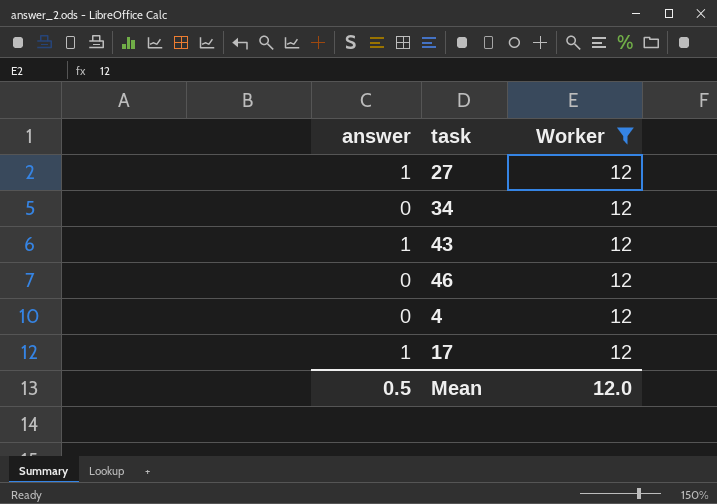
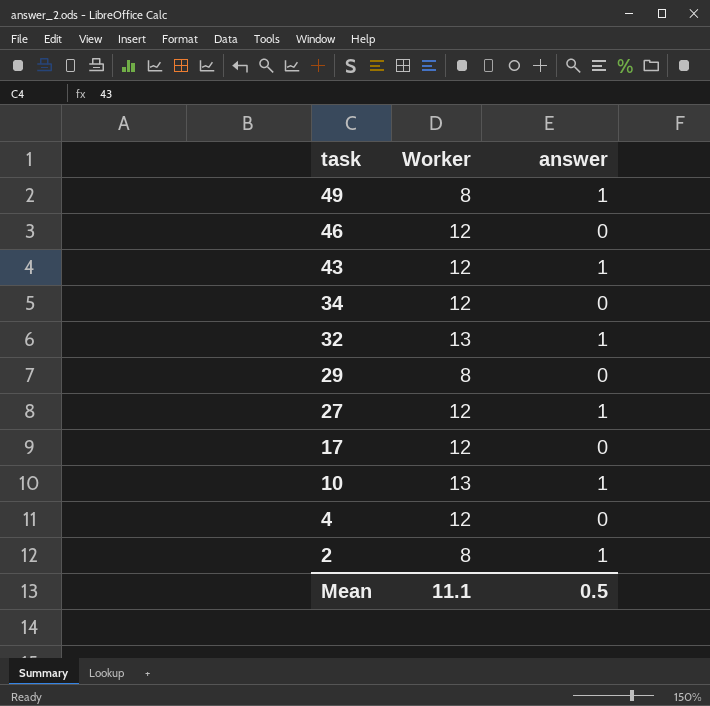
filter: Worker = 12 -> none
row order: none -> task descending
column answer | position: 1 -> 3
17 | answer: 1 -> 0
Mean | Worker: 12.0 -> 11.1

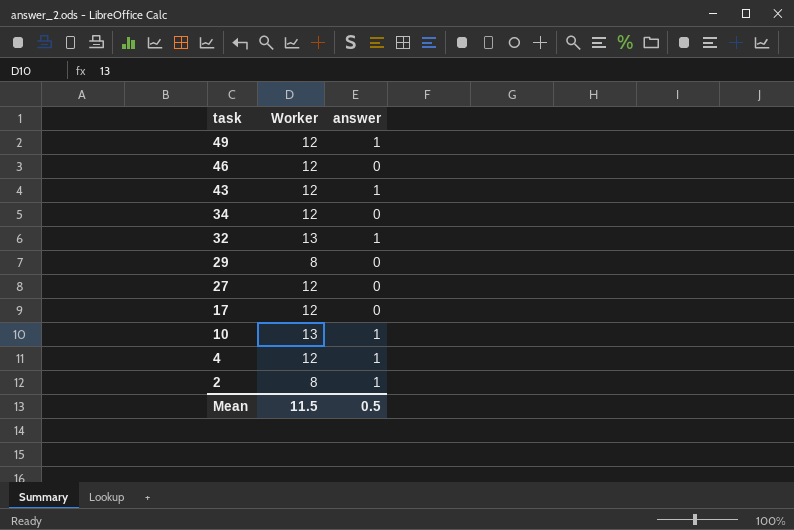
49 | Worker: 8 -> 12
27 | answer: 1 -> 0
4 | answer: 0 -> 1
Mean | Worker: 11.1 -> 11.5

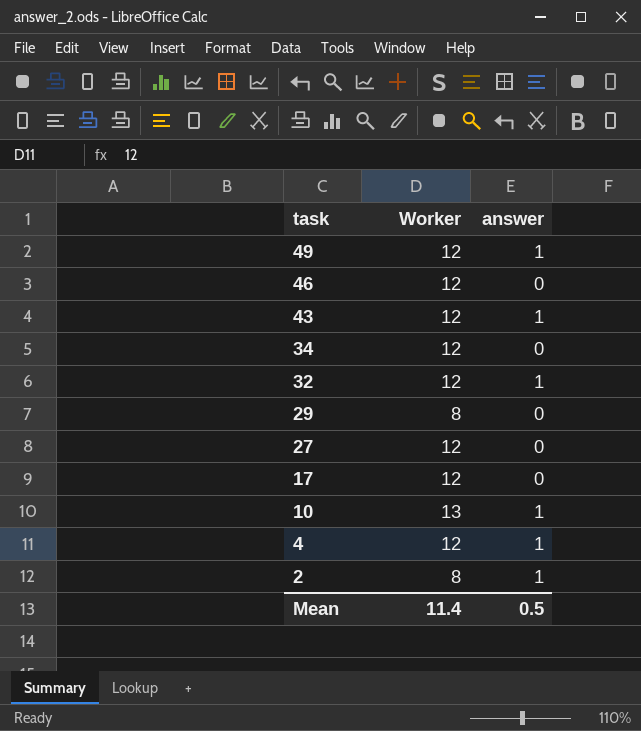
32 | Worker: 13 -> 12
Mean | Worker: 11.5 -> 11.4

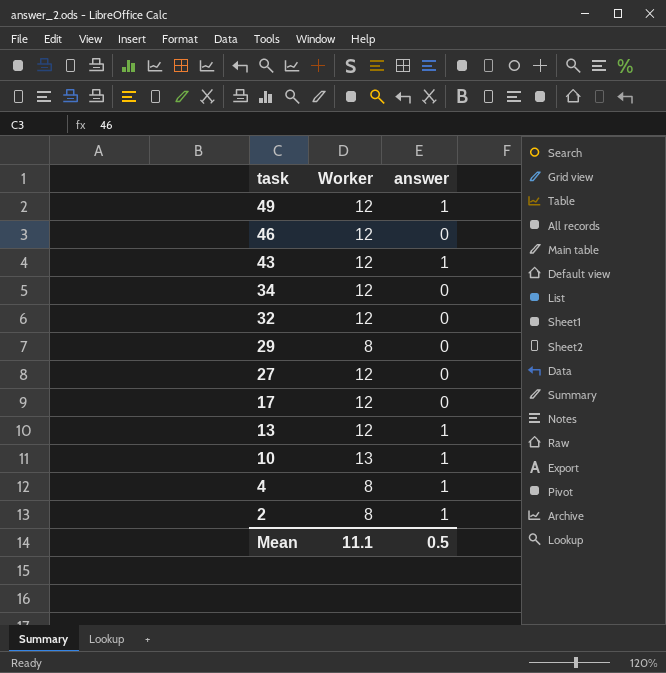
32 | answer: 1 -> 0
row 13: none -> 12 | 1
4 | Worker: 12 -> 8
Mean | Worker: 11.4 -> 11.1

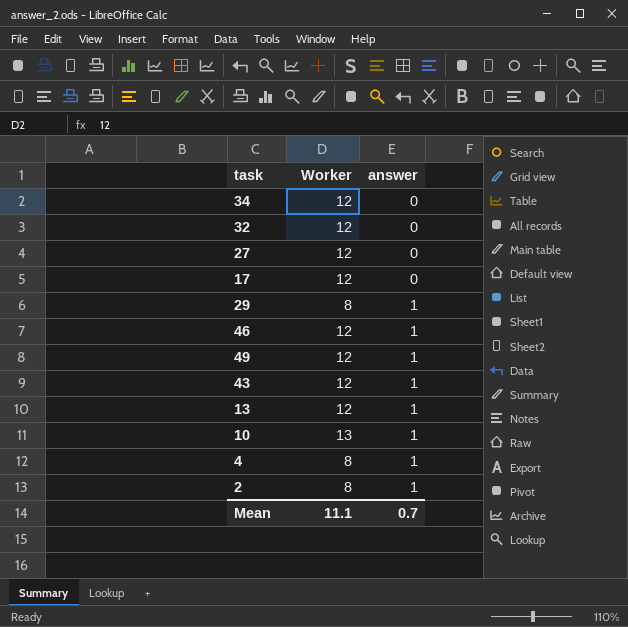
row order: task descending -> answer ascending
29 | answer: 0 -> 1
46 | answer: 0 -> 1
Mean | answer: 0.5 -> 0.7

